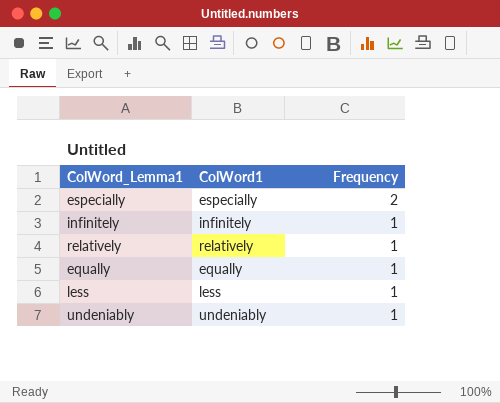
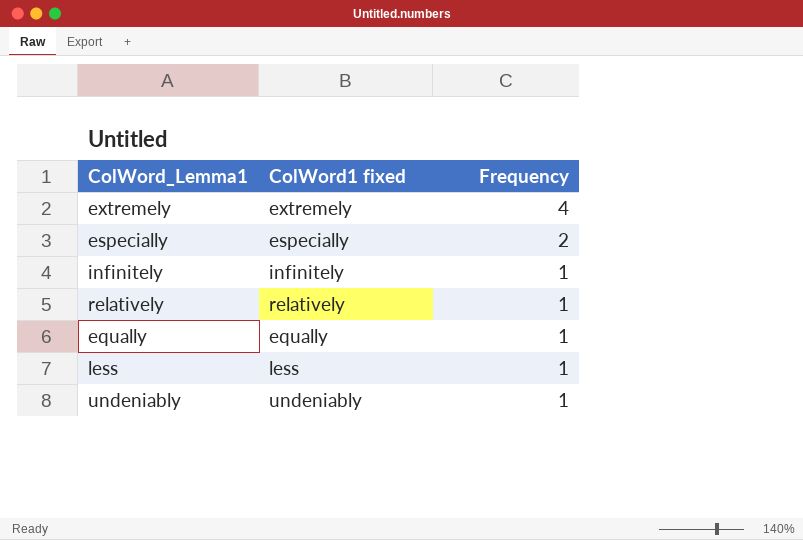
column name: ColWord1 -> ColWord1 fixed
row extremely: none -> extremely | 4

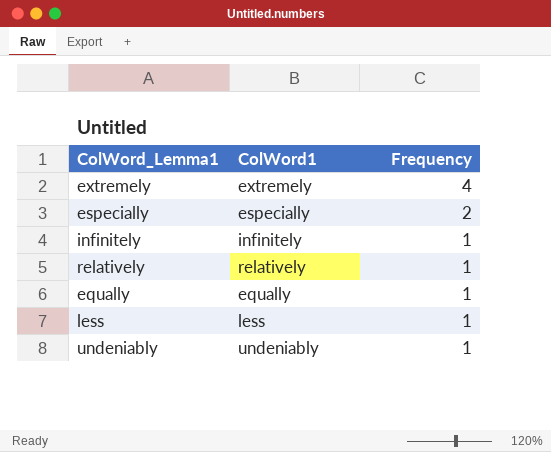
column name: ColWord1 fixed -> ColWord1

